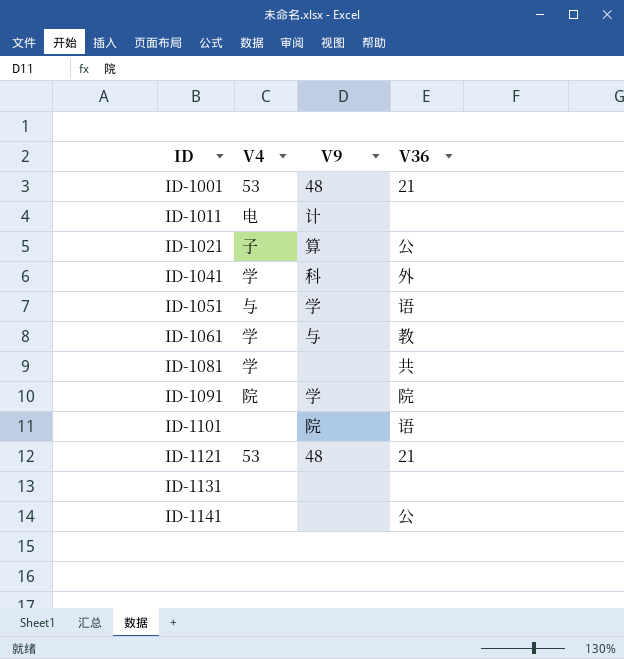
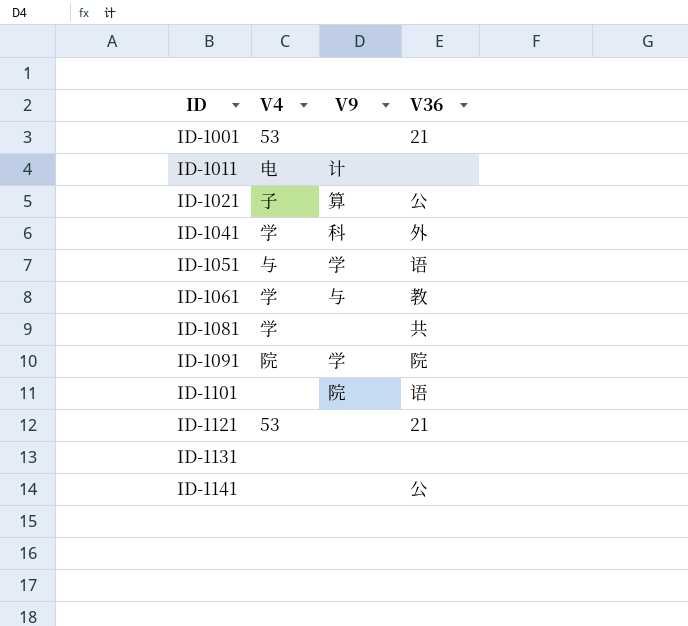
ID-1001 | V9: 48 -> none
ID-1121 | V9: 48 -> none

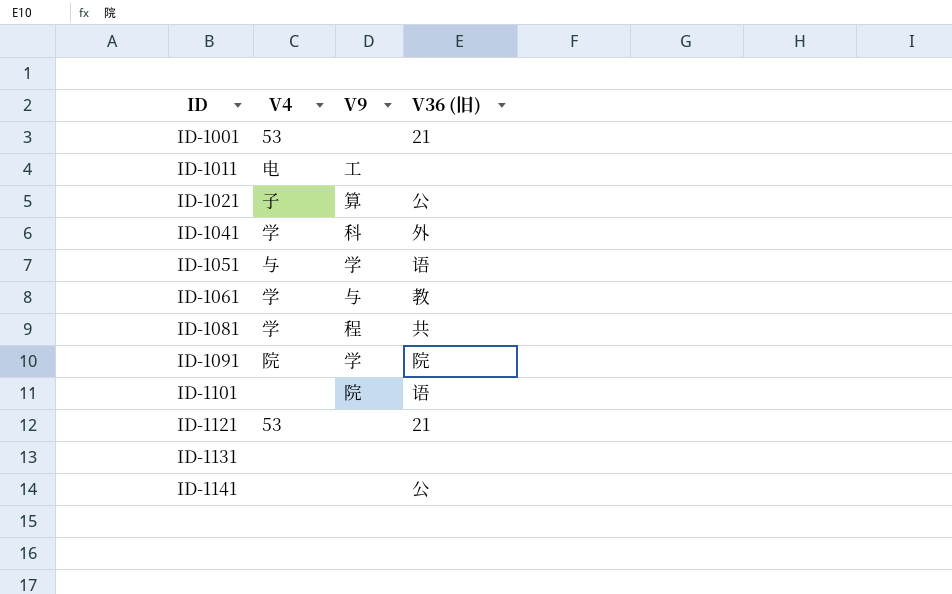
column name: V36 -> V36 (旧)
ID-1011 | V9: 计 -> 工
ID-1081 | V9: none -> 程

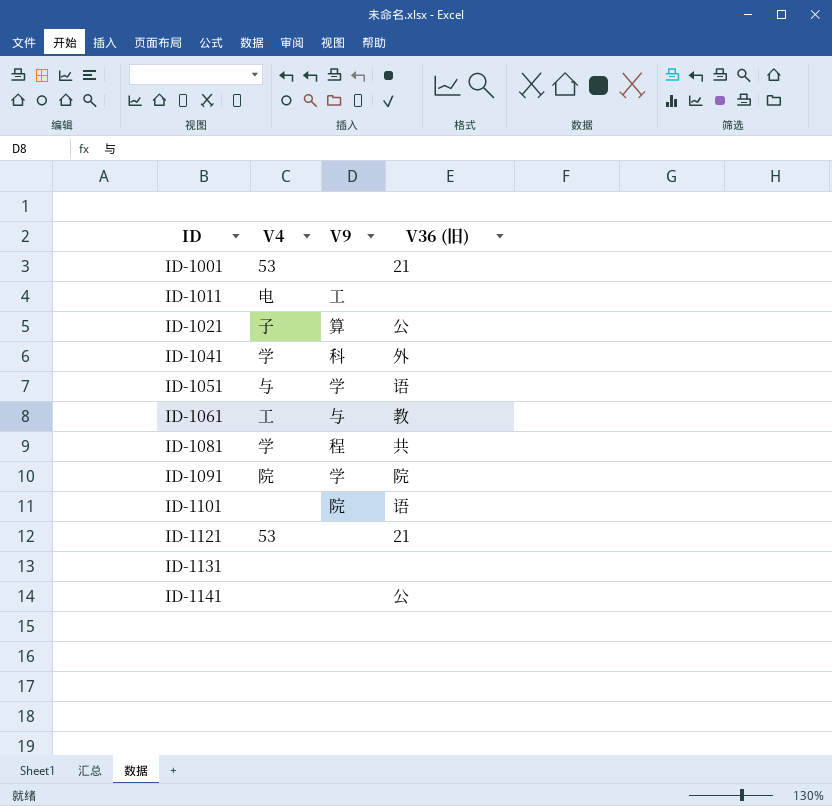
ID-1061 | V4: 学 -> 工

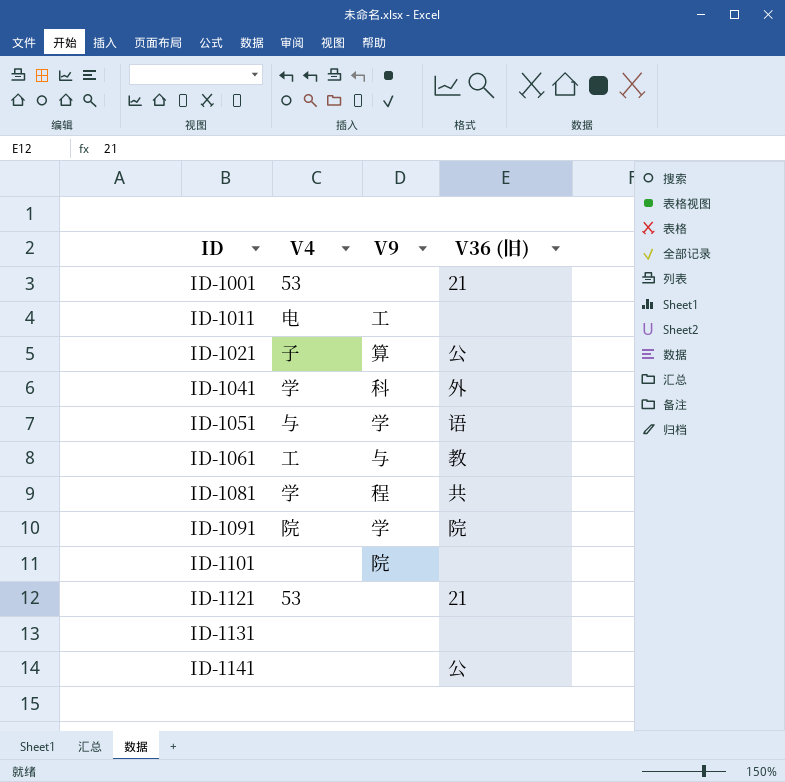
ID-1101 | V36 (旧): 语 -> none

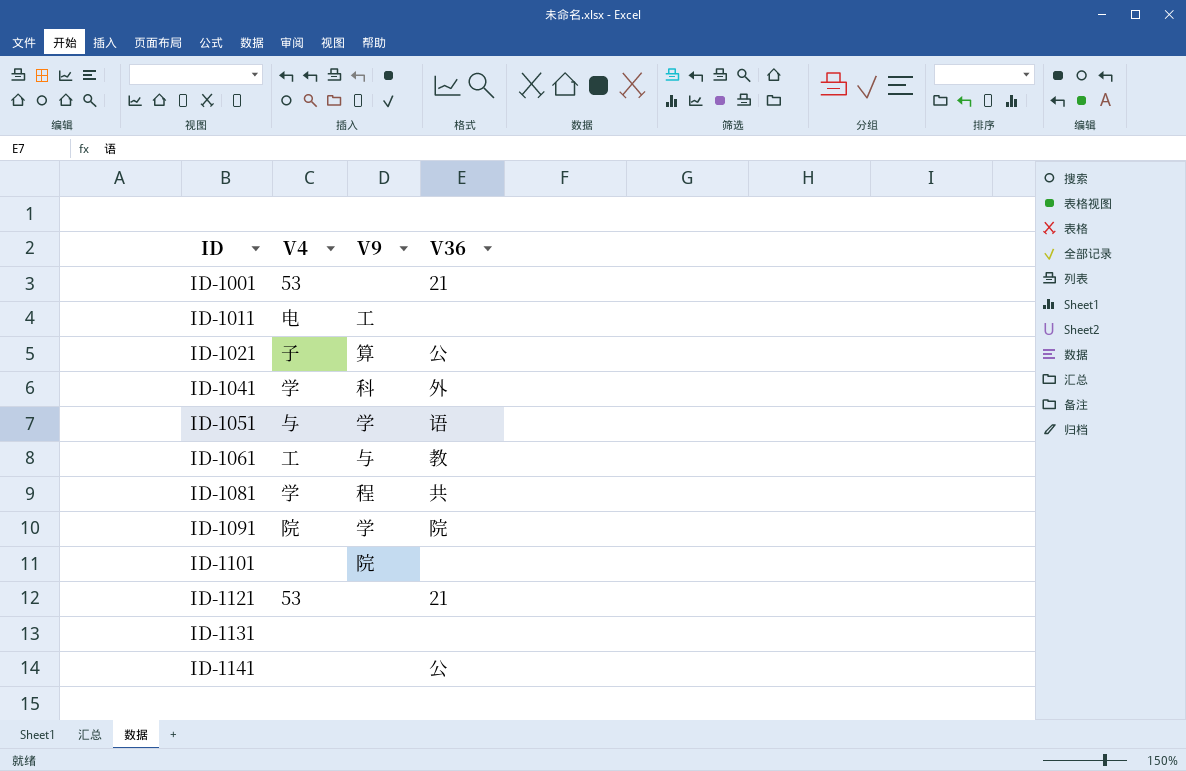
column name: V36 (旧) -> V36

